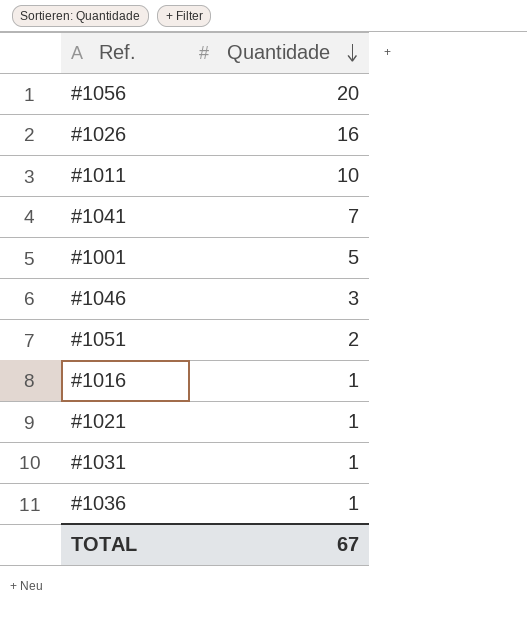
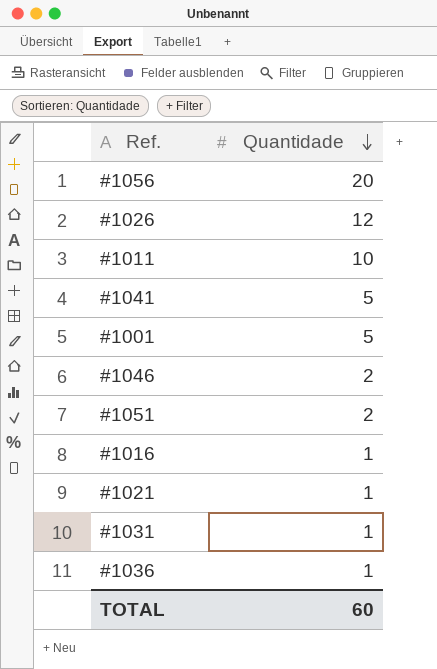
#1026 | Quantidade: 16 -> 12
#1041 | Quantidade: 7 -> 5
#1046 | Quantidade: 3 -> 2
TOTAL | Quantidade: 67 -> 60

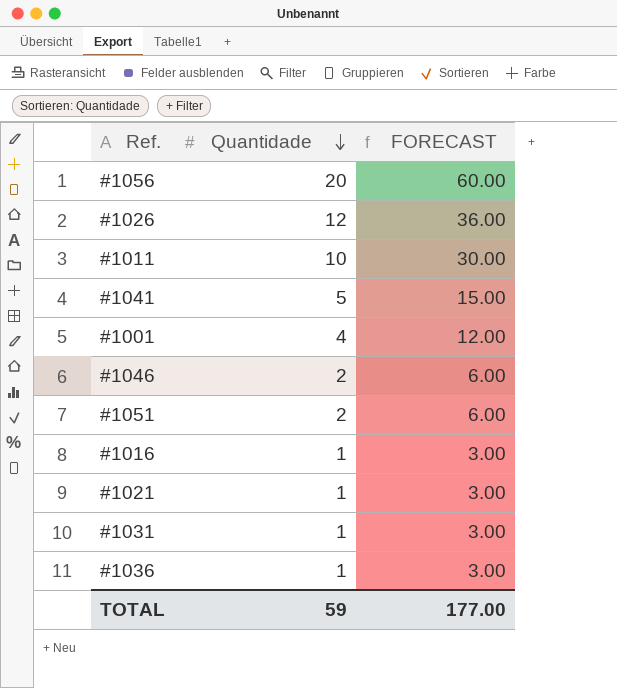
column FORECAST | formula: none -> [Quantidade] * 3
#1001 | Quantidade: 5 -> 4
TOTAL | Quantidade: 60 -> 59

